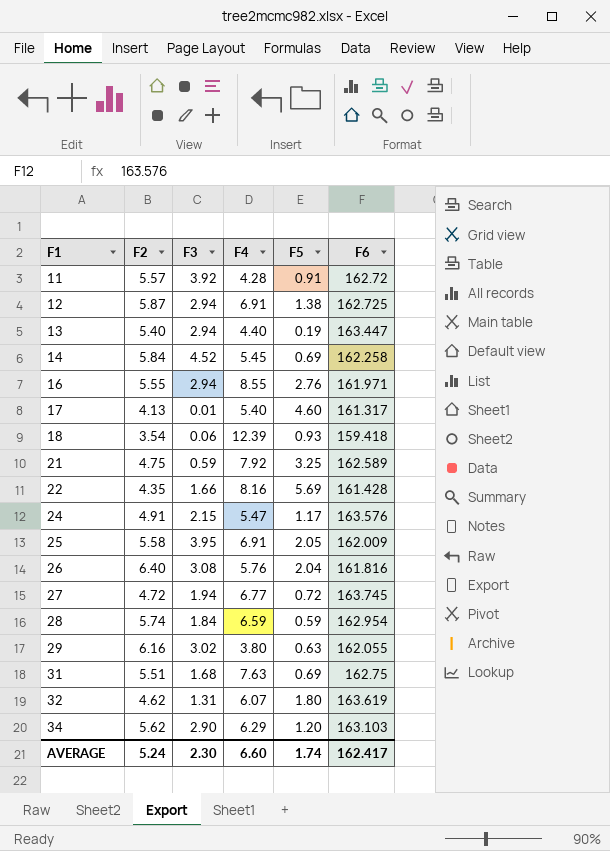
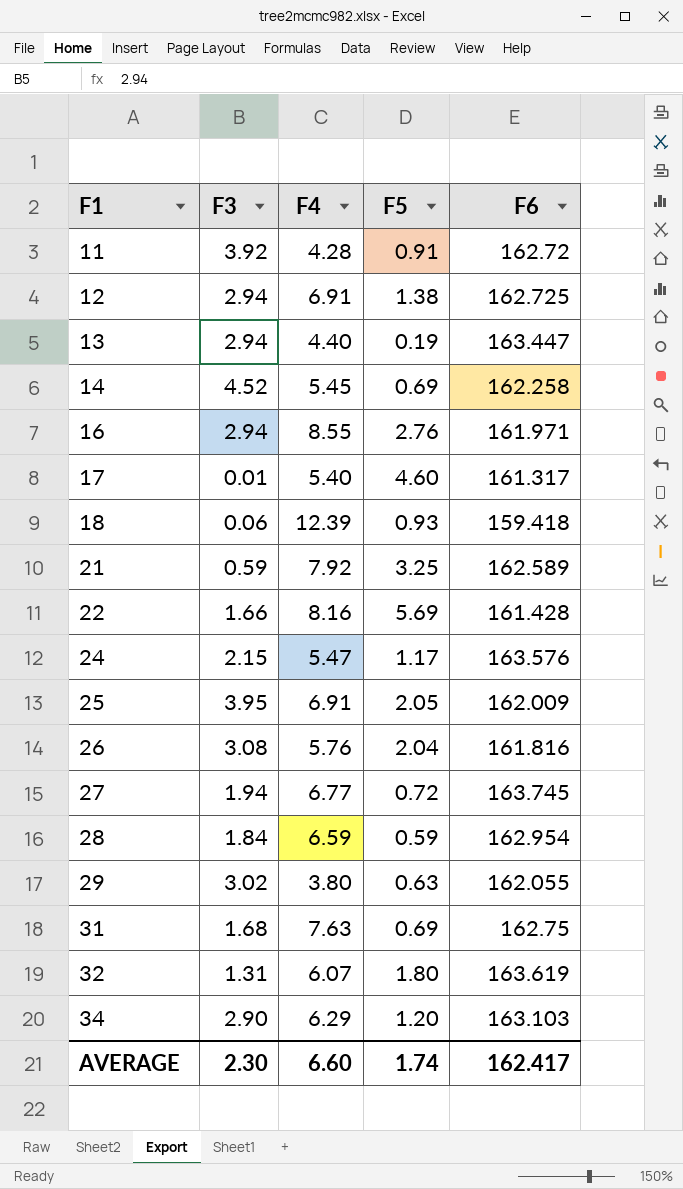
column F2 | position: 2 -> none

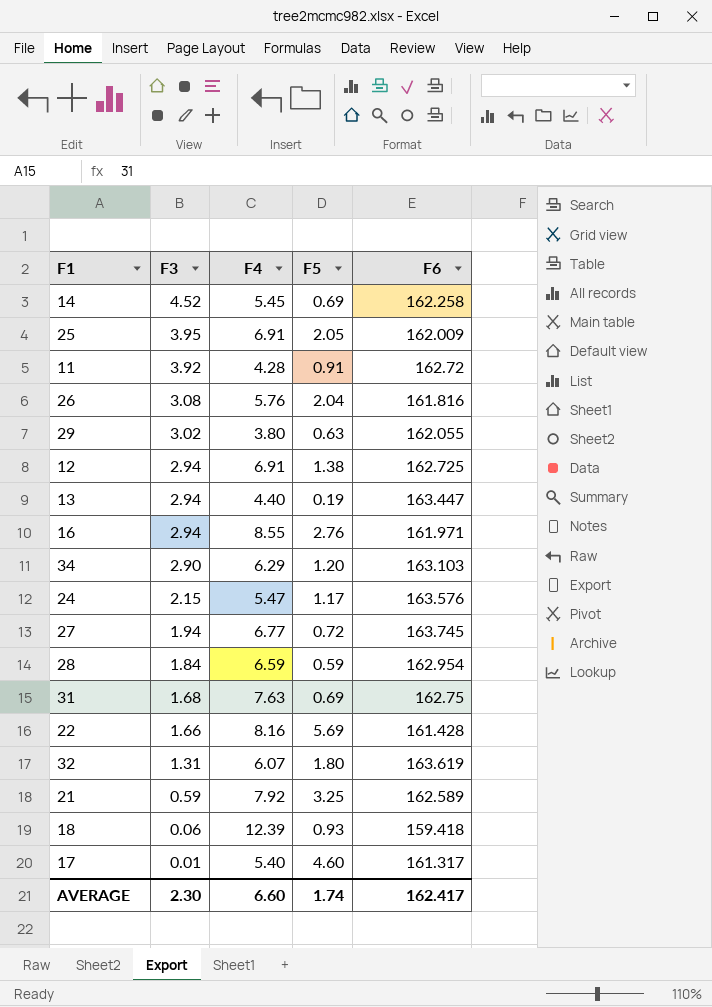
row order: F1 ascending -> F3 descending

